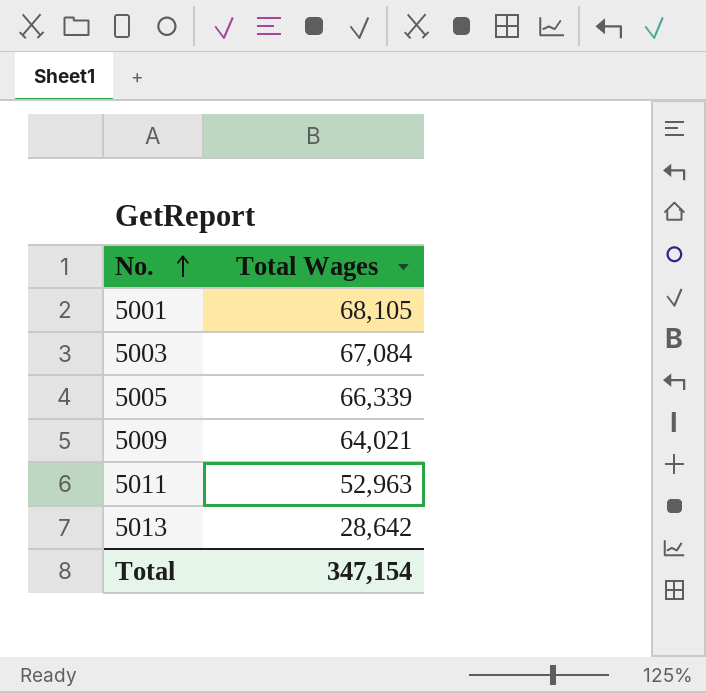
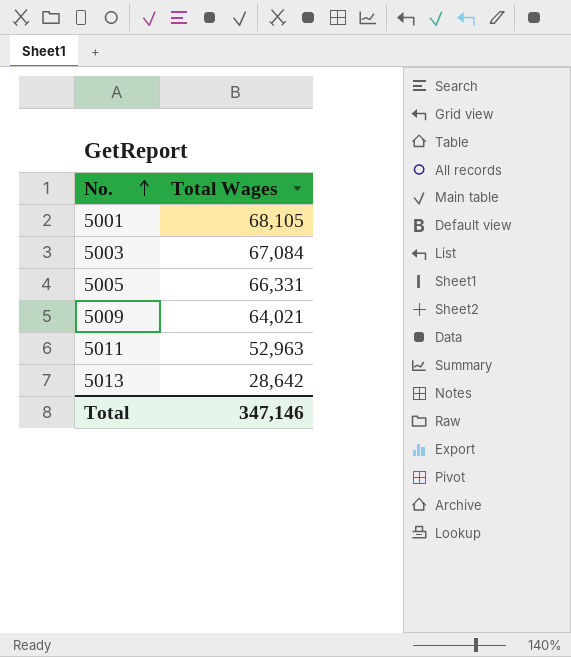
5005 | Total Wages: 66,339 -> 66,331
Total | Total Wages: 347,154 -> 347,146

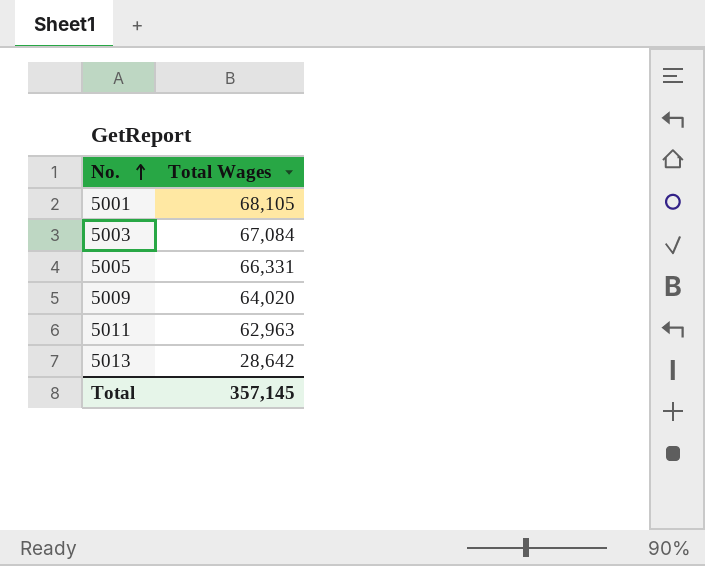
5009 | Total Wages: 64,021 -> 64,020
5011 | Total Wages: 52,963 -> 62,963
Total | Total Wages: 347,146 -> 357,145

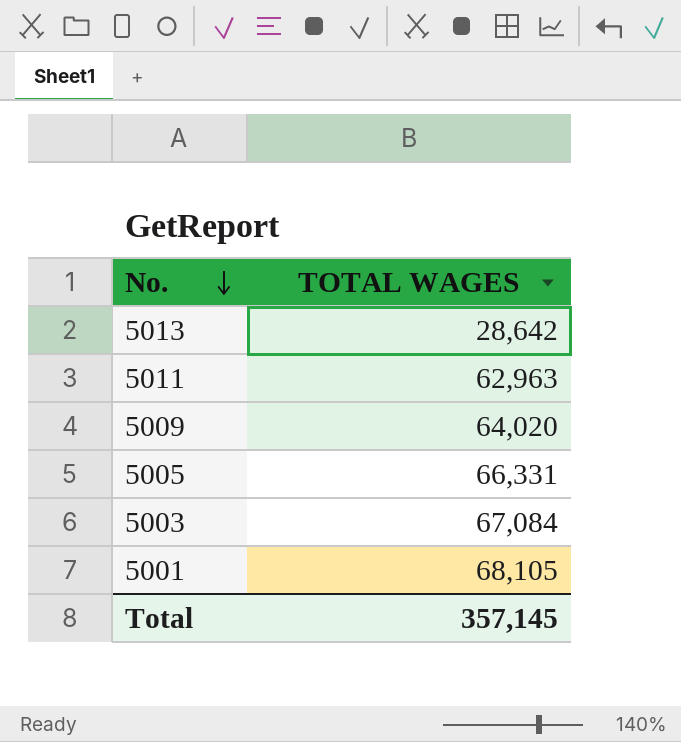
row order: No. ascending -> No. descending
column name: Total Wages -> TOTAL WAGES

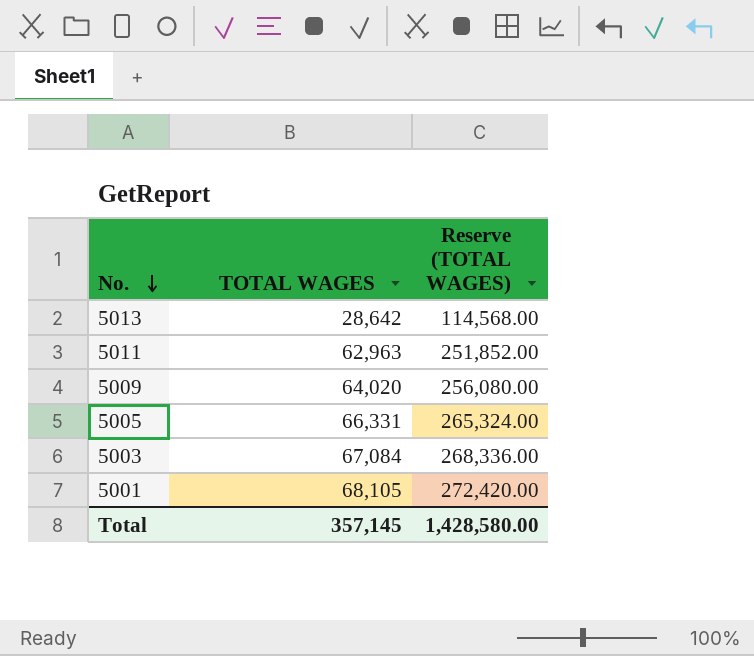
column Reserve (TOTAL WAGES) | formula: none -> [TOTAL WAGES] * 4

